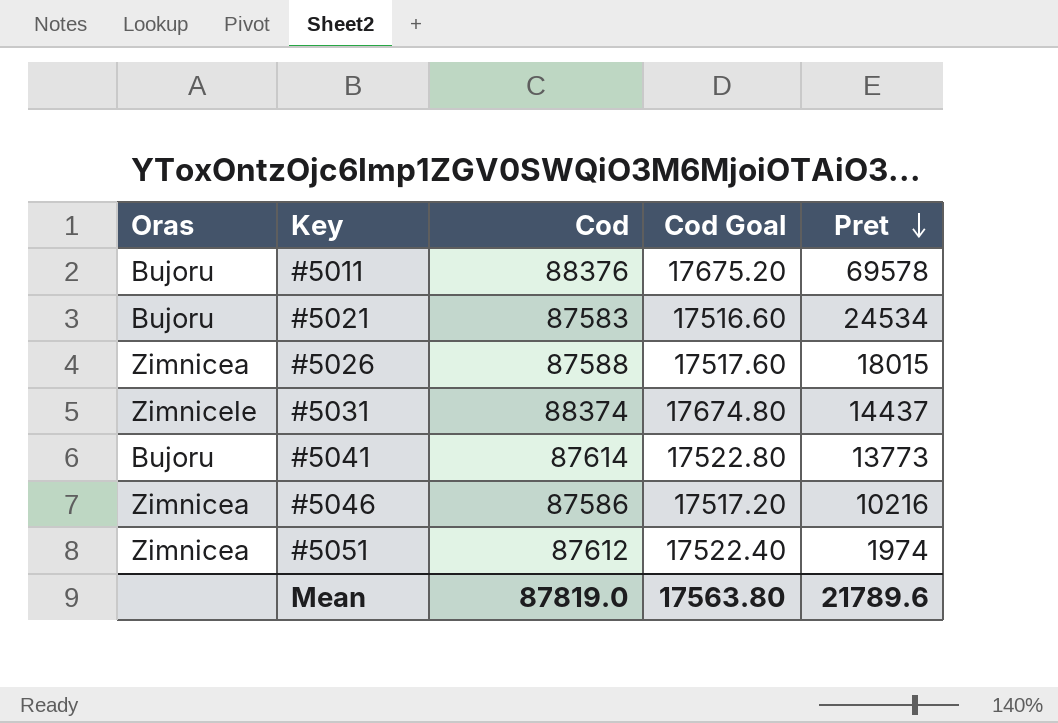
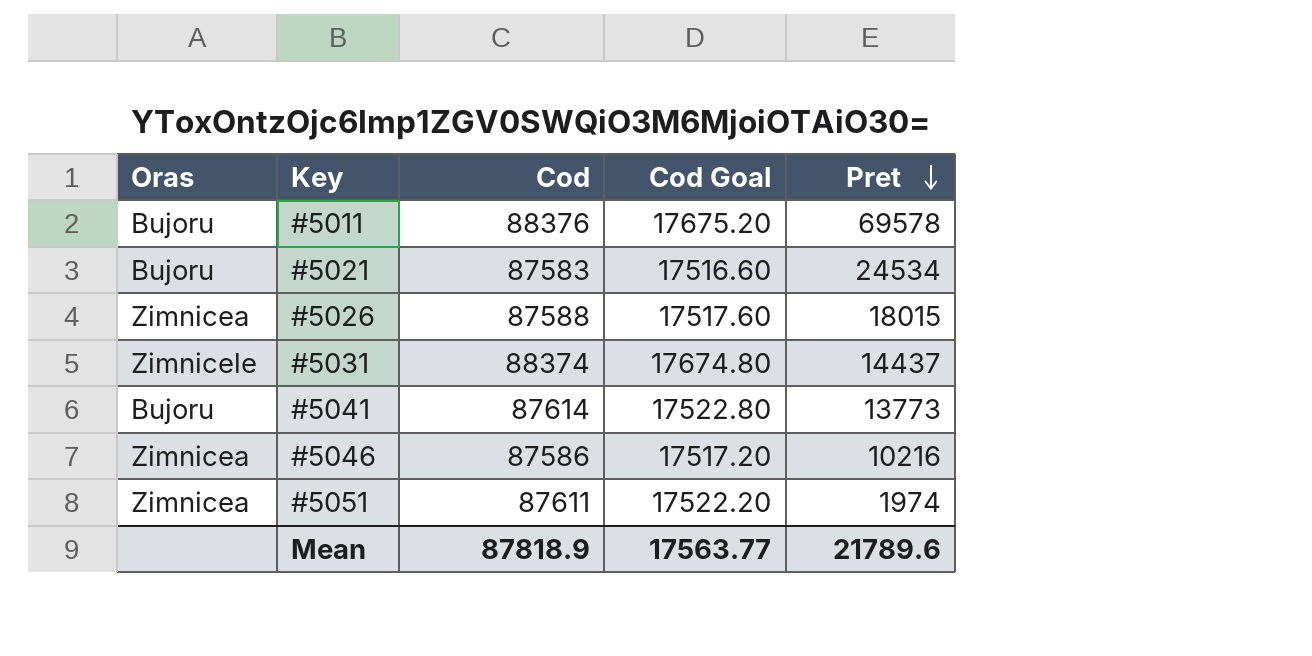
#5051 | Cod: 87612 -> 87611
#5051 | Cod Goal: 17522.40 -> 17522.20
Mean | Cod: 87819.0 -> 87818.9
Mean | Cod Goal: 17563.80 -> 17563.77

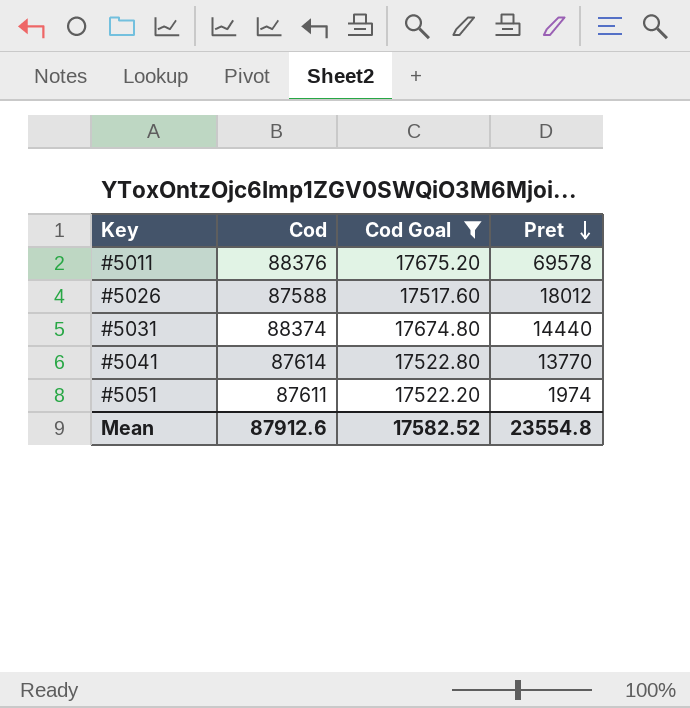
filter: none -> Cod Goal >= 17517.60
column Oras | position: 1 -> none
#5026 | Pret: 18015 -> 18012
#5031 | Pret: 14437 -> 14440
#5041 | Pret: 13773 -> 13770
Mean | Cod: 87818.9 -> 87912.6
Mean | Cod Goal: 17563.77 -> 17582.52
Mean | Pret: 21789.6 -> 23554.8

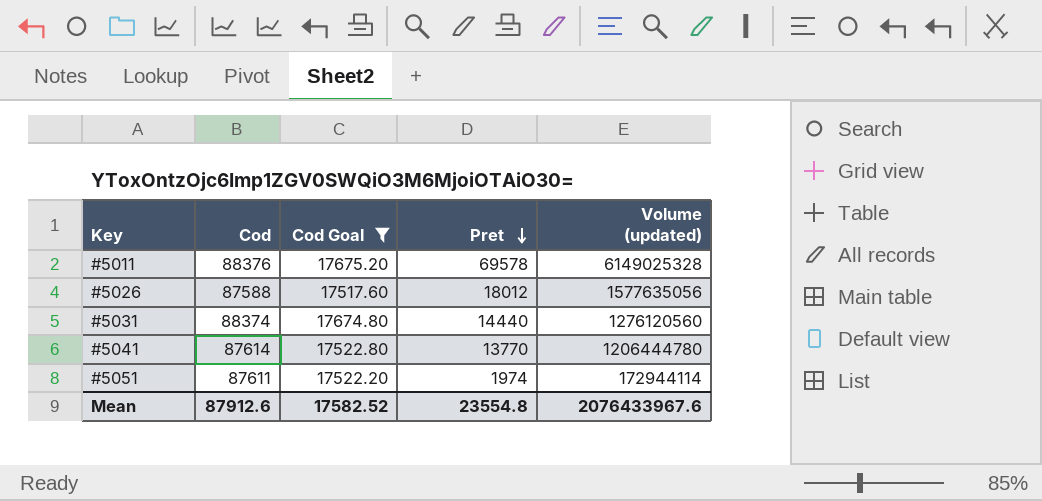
column Volume (updated) | formula: none -> [Cod] * [Pret]

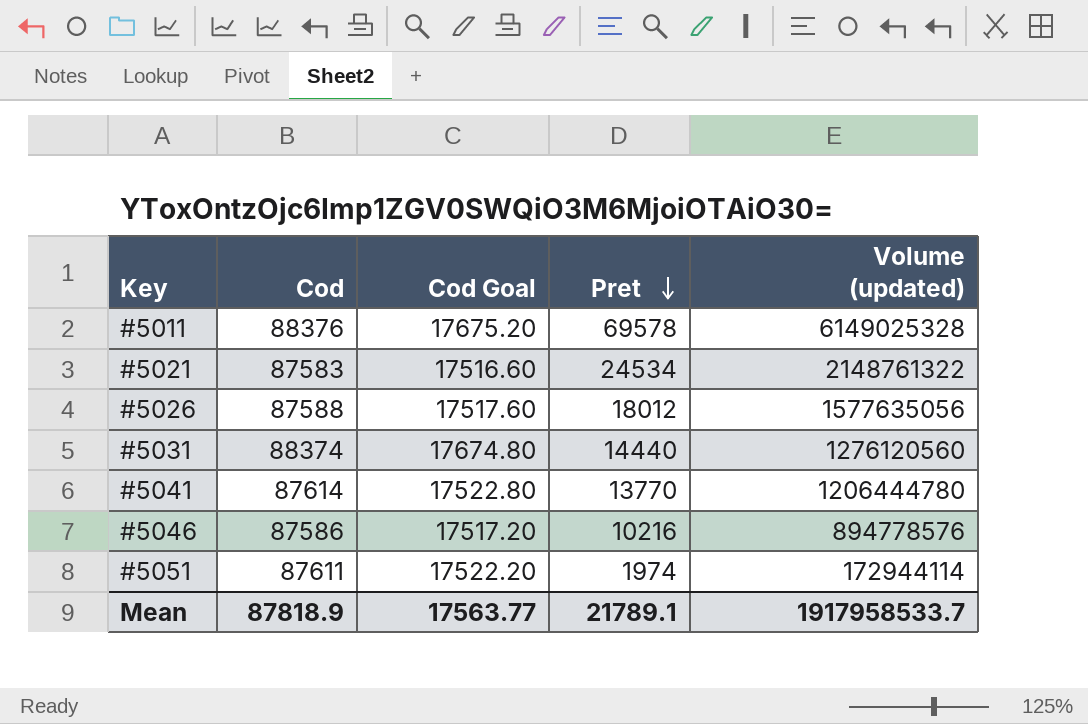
filter: Cod Goal >= 17517.60 -> none
Mean | Cod: 87912.6 -> 87818.9
Mean | Cod Goal: 17582.52 -> 17563.77
Mean | Pret: 23554.8 -> 21789.1
Mean | Volume (updated): 2076433967.6 -> 1917958533.7

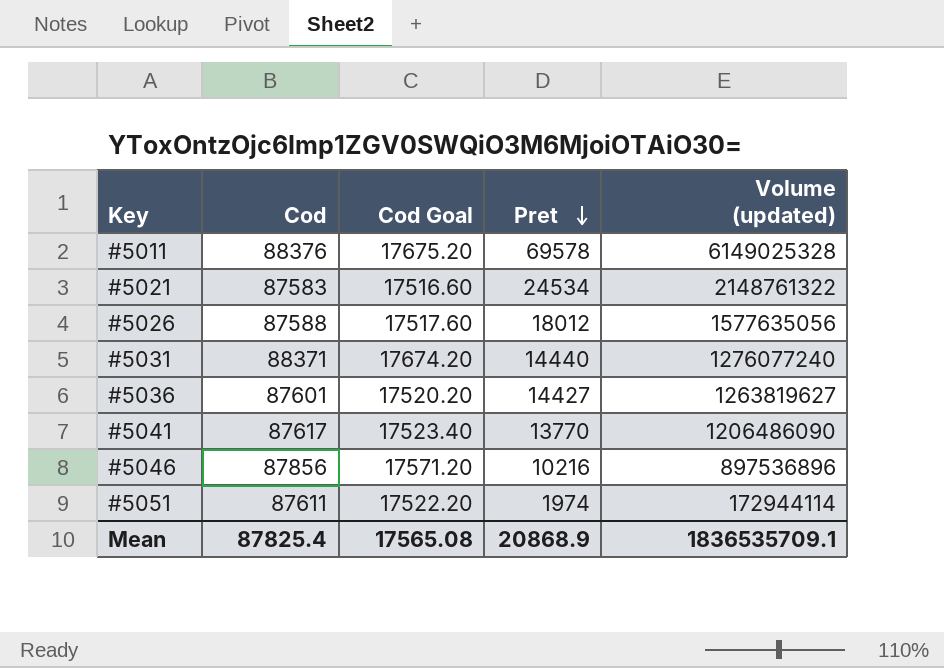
#5031 | Cod: 88374 -> 88371
#5031 | Cod Goal: 17674.80 -> 17674.20
#5031 | Volume (updated): 1276120560 -> 1276077240
row #5036: none -> 87601 | 17520.20 | 14427 | 1263819627
#5041 | Cod: 87614 -> 87617
#5041 | Cod Goal: 17522.80 -> 17523.40
#5041 | Volume (updated): 1206444780 -> 1206486090
#5046 | Cod: 87586 -> 87856
#5046 | Cod Goal: 17517.20 -> 17571.20
#5046 | Volume (updated): 894778576 -> 897536896
Mean | Cod: 87818.9 -> 87825.4
Mean | Cod Goal: 17563.77 -> 17565.08
Mean | Pret: 21789.1 -> 20868.9
Mean | Volume (updated): 1917958533.7 -> 1836535709.1

